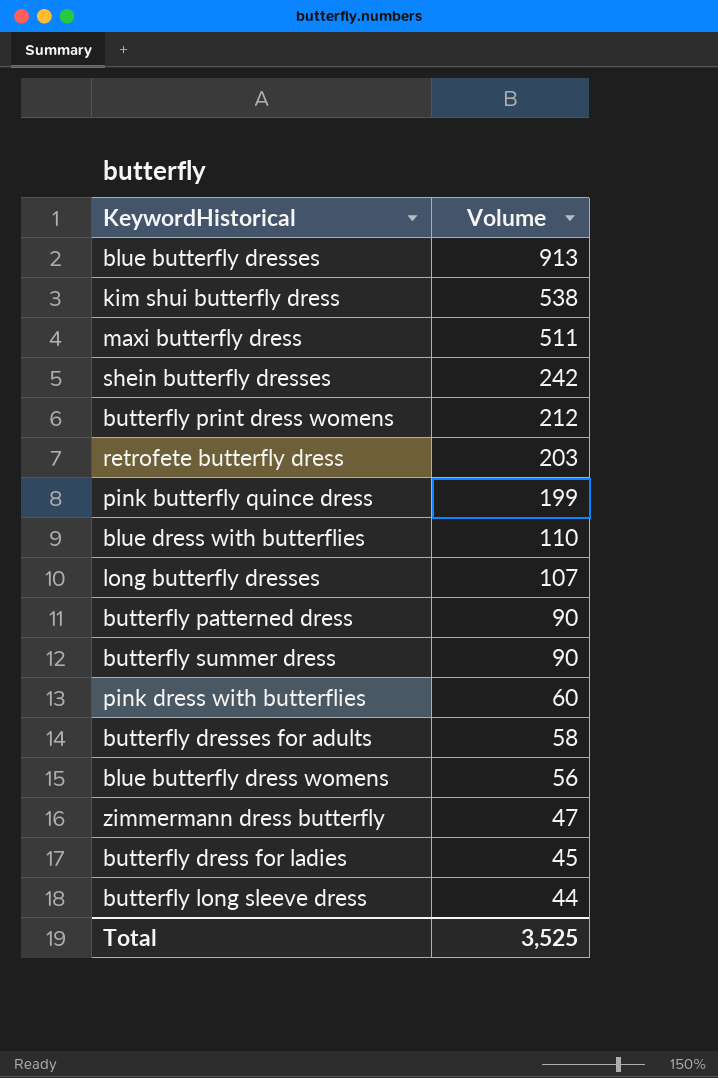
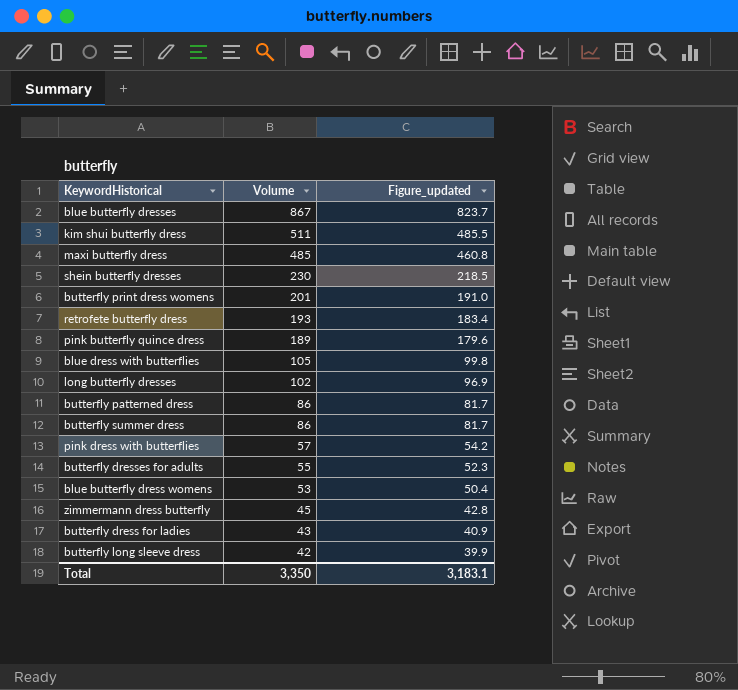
column Figure_updated | formula: none -> [Volume] * 0.95
blue butterfly dresses | Volume: 913 -> 867
kim shui butterfly dress | Volume: 538 -> 511
maxi butterfly dress | Volume: 511 -> 485
shein butterfly dresses | Volume: 242 -> 230
butterfly print dress womens | Volume: 212 -> 201
retrofete butterfly dress | Volume: 203 -> 193
pink butterfly quince dress | Volume: 199 -> 189
blue dress with butterflies | Volume: 110 -> 105
long butterfly dresses | Volume: 107 -> 102
butterfly patterned dress | Volume: 90 -> 86
butterfly summer dress | Volume: 90 -> 86
pink dress with butterflies | Volume: 60 -> 57
butterfly dresses for adults | Volume: 58 -> 55
blue butterfly dress womens | Volume: 56 -> 53
zimmermann dress butterfly | Volume: 47 -> 45
butterfly dress for ladies | Volume: 45 -> 43
butterfly long sleeve dress | Volume: 44 -> 42
Total | Volume: 3,525 -> 3,350

